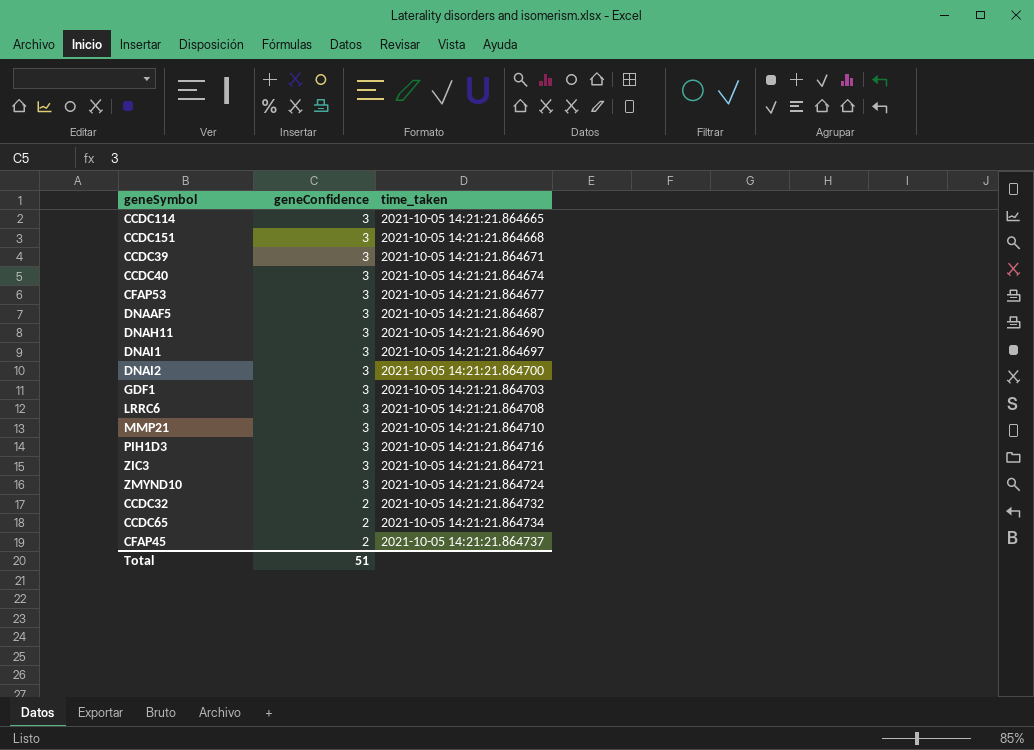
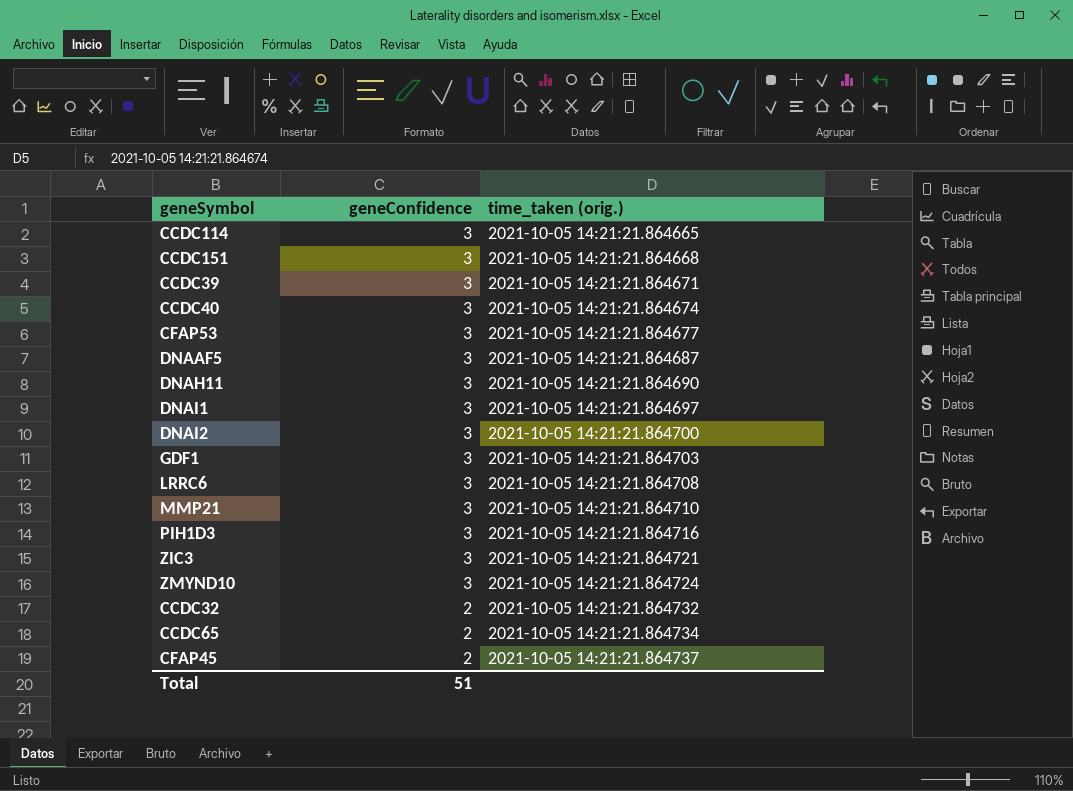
column name: time_taken -> time_taken (orig.)

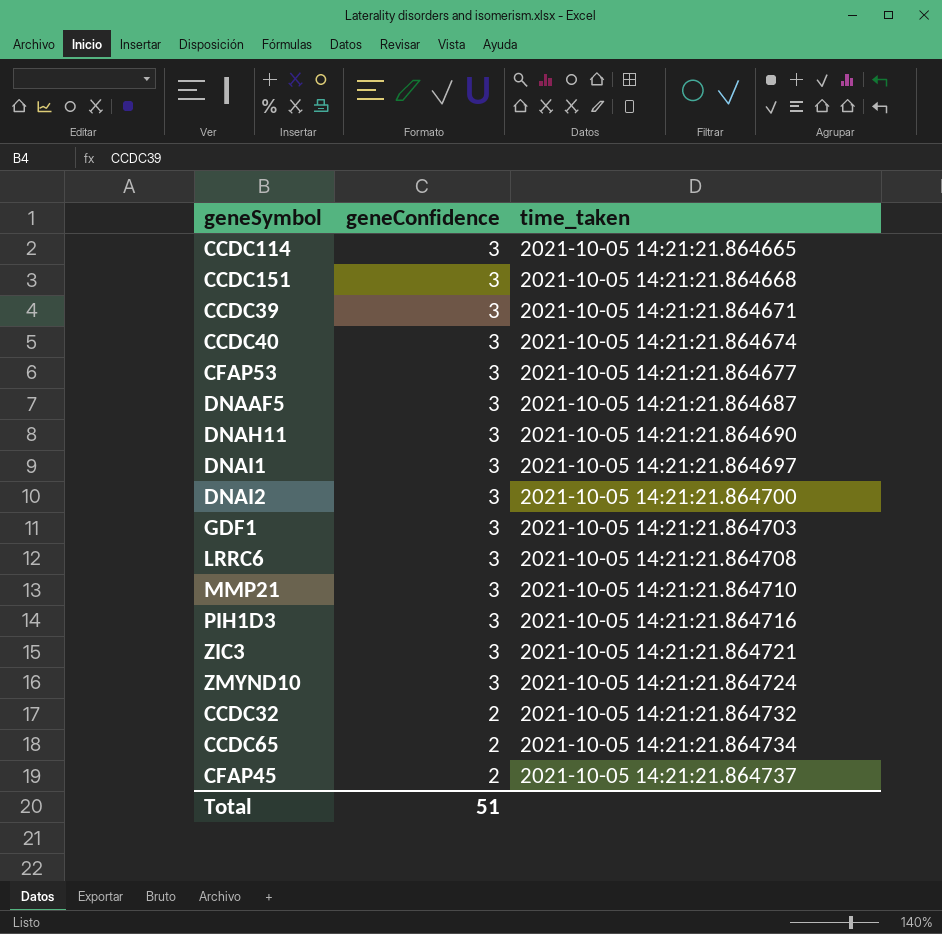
column name: time_taken (orig.) -> time_taken

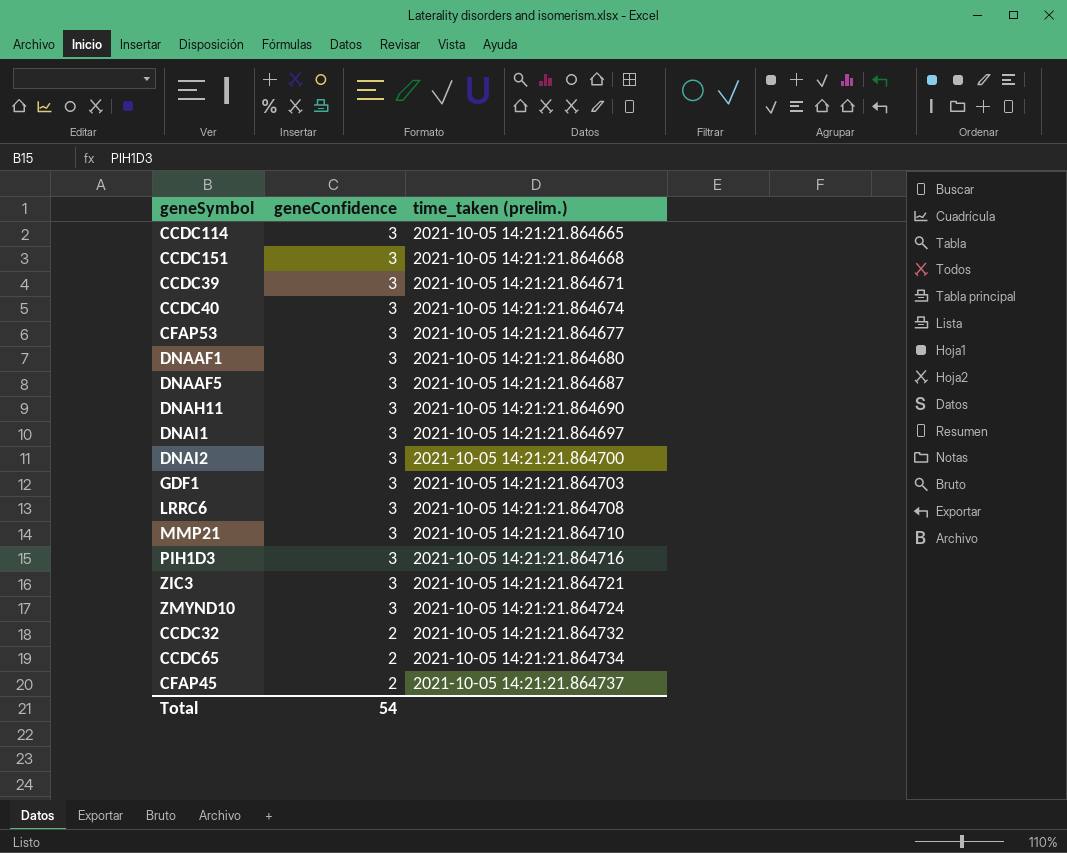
column name: time_taken -> time_taken (prelim.)
row DNAAF1: none -> 3 | 2021-10-05 14:21:21.864680
Total | geneConfidence: 51 -> 54

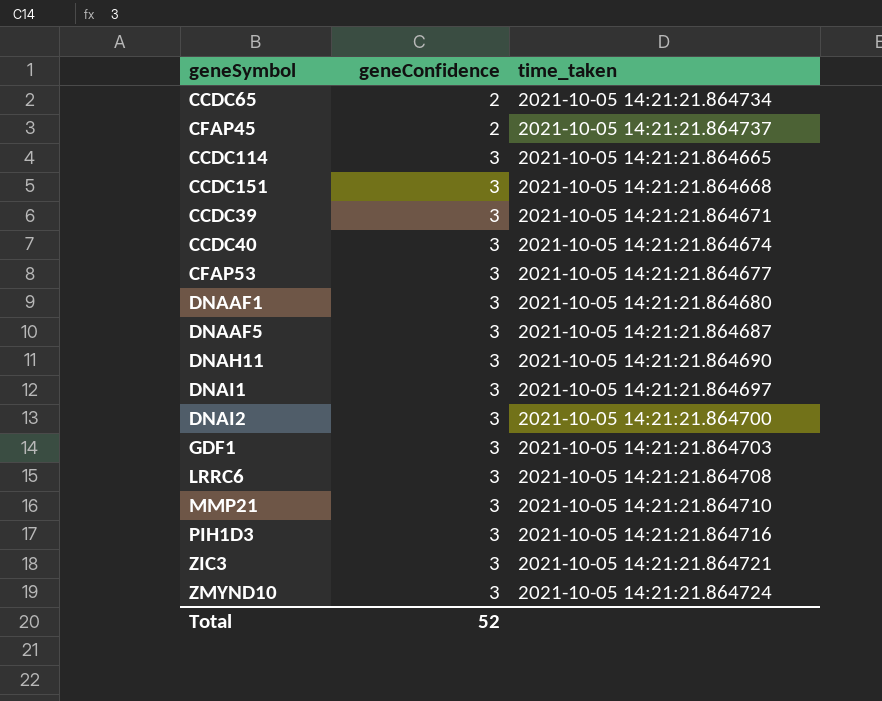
row order: geneConfidence descending -> geneConfidence ascending
column name: time_taken (prelim.) -> time_taken
row CCDC32: 2 | 2021-10-05 14:21:21.864732 -> none
Total | geneConfidence: 54 -> 52

